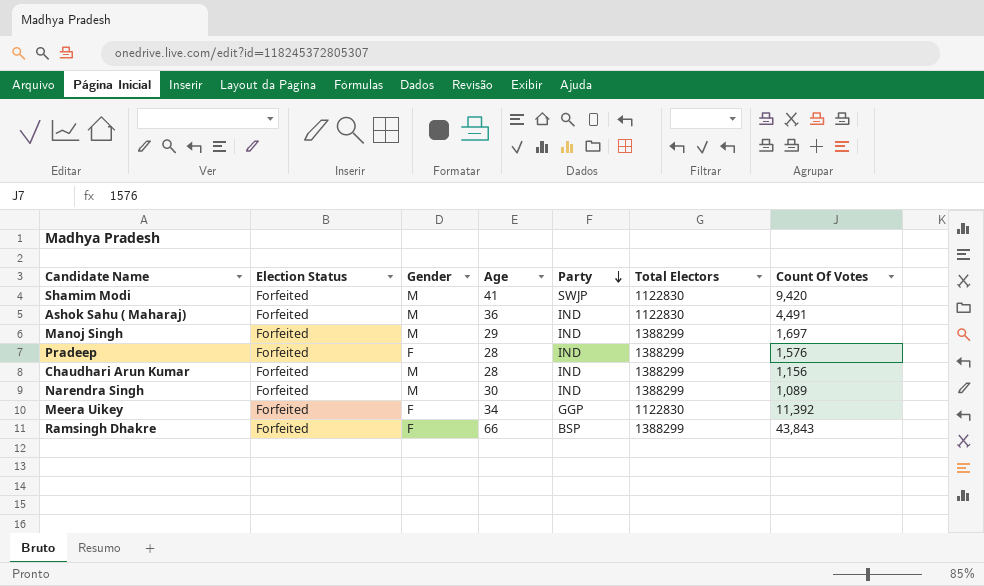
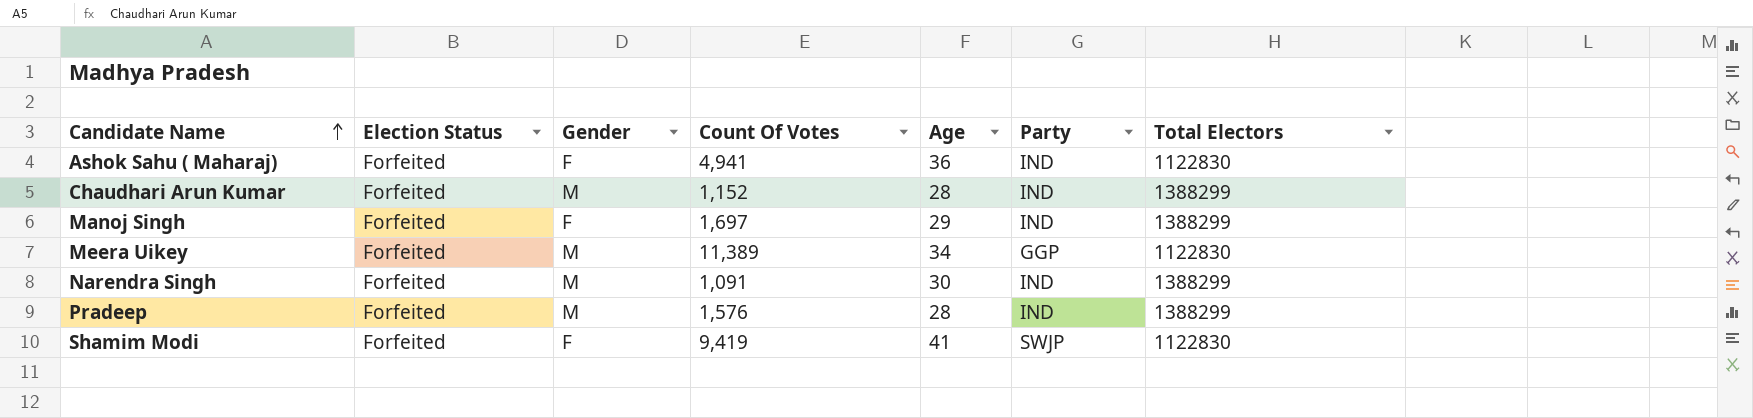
row order: Party descending -> Candidate Name ascending
column Count Of Votes | position: 7 -> 4
row Ramsingh Dhakre: Forfeited | F | 66 | BSP | 1388299 | 43,843 -> none
Ashok Sahu ( Maharaj) | Gender: M -> F
Ashok Sahu ( Maharaj) | Count Of Votes: 4,491 -> 4,941
Chaudhari Arun Kumar | Count Of Votes: 1,156 -> 1,152
Manoj Singh | Gender: M -> F
Meera Uikey | Gender: F -> M
Meera Uikey | Count Of Votes: 11,392 -> 11,389
Narendra Singh | Count Of Votes: 1,089 -> 1,091
Pradeep | Gender: F -> M
Shamim Modi | Gender: M -> F
Shamim Modi | Count Of Votes: 9,420 -> 9,419

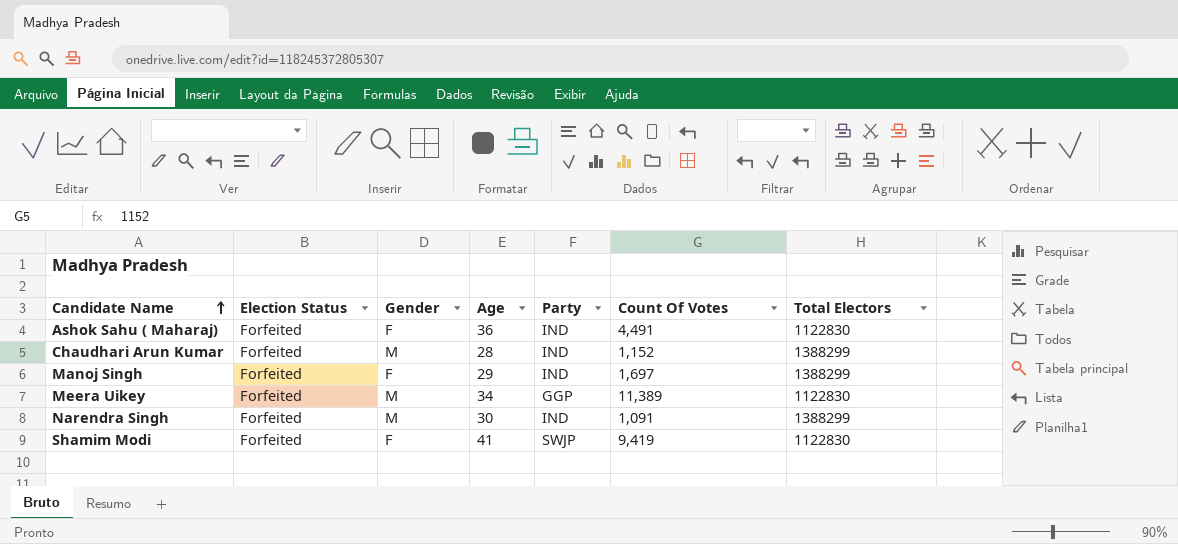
column Count Of Votes | position: 4 -> 6
row Pradeep: Forfeited | M | 1,576 | 28 | IND | 1388299 -> none
Ashok Sahu ( Maharaj) | Count Of Votes: 4,941 -> 4,491

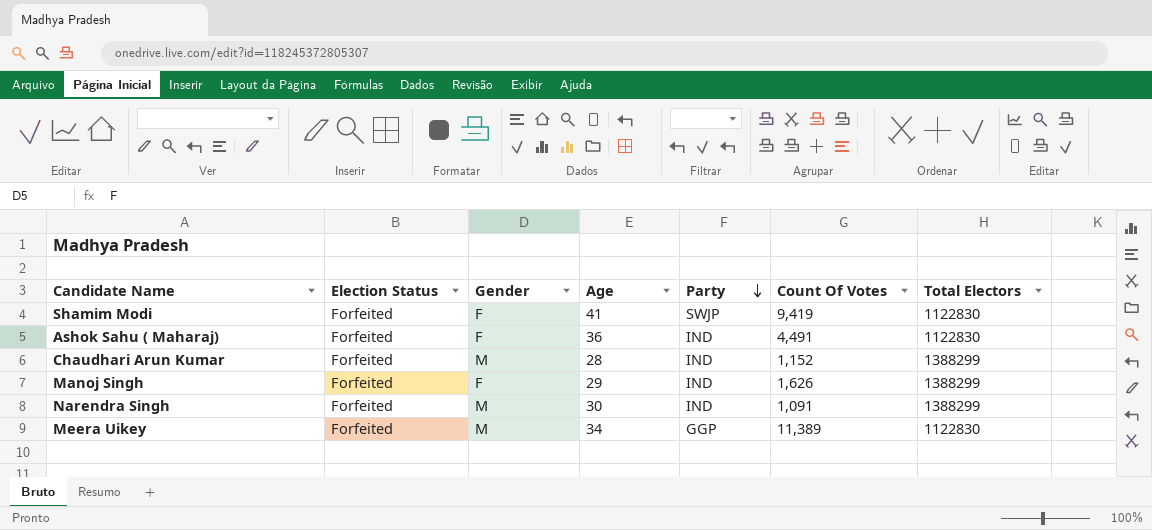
row order: Candidate Name ascending -> Party descending
Manoj Singh | Count Of Votes: 1,697 -> 1,626

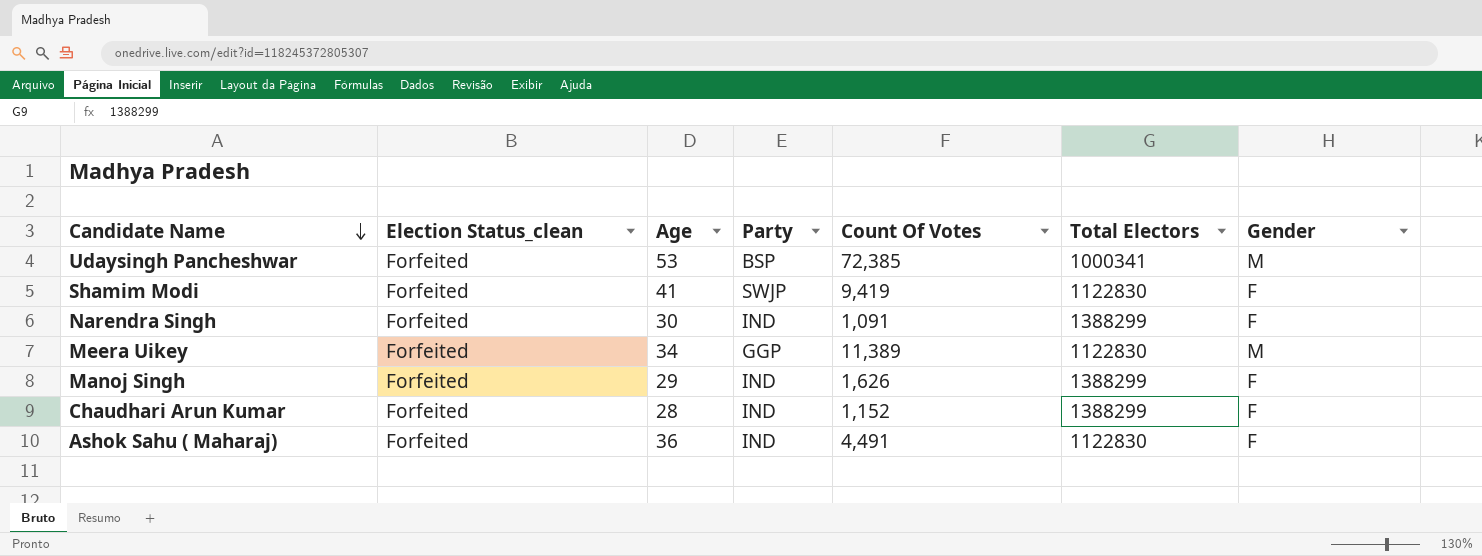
row order: Party descending -> Candidate Name descending
column name: Election Status -> Election Status_clean
column Gender | position: 3 -> 7
row Udaysingh Pancheshwar: none -> Forfeited | 53 | BSP | 72,385 | 1000341 | M
Narendra Singh | Gender: M -> F
Chaudhari Arun Kumar | Gender: M -> F

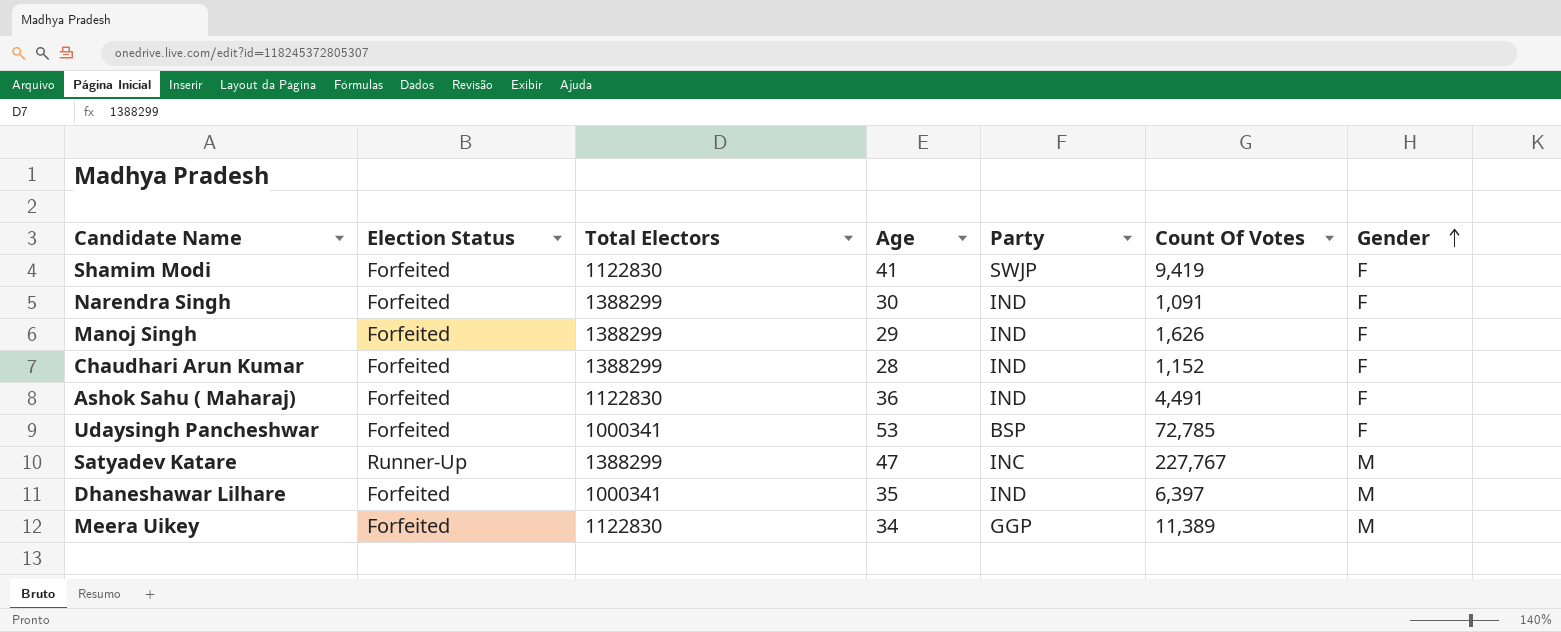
row order: Candidate Name descending -> Gender ascending
column name: Election Status_clean -> Election Status
column Total Electors | position: 6 -> 3
Udaysingh Pancheshwar | Count Of Votes: 72,385 -> 72,785
Udaysingh Pancheshwar | Gender: M -> F
row Satyadev Katare: none -> Runner-Up | 1388299 | 47 | INC | 227,767 | M
row Dhaneshawar Lilhare: none -> Forfeited | 1000341 | 35 | IND | 6,397 | M

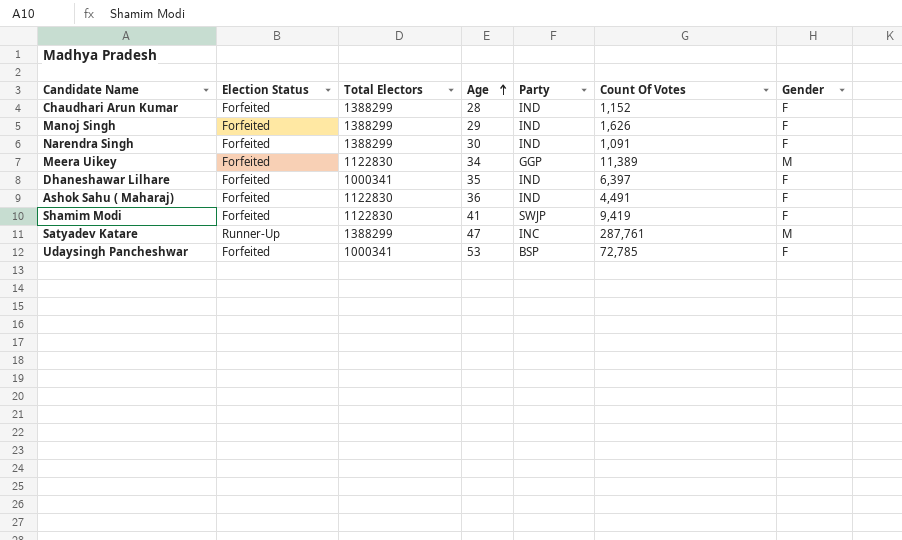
row order: Gender ascending -> Age ascending
Dhaneshawar Lilhare | Gender: M -> F
Satyadev Katare | Count Of Votes: 227,767 -> 287,761

